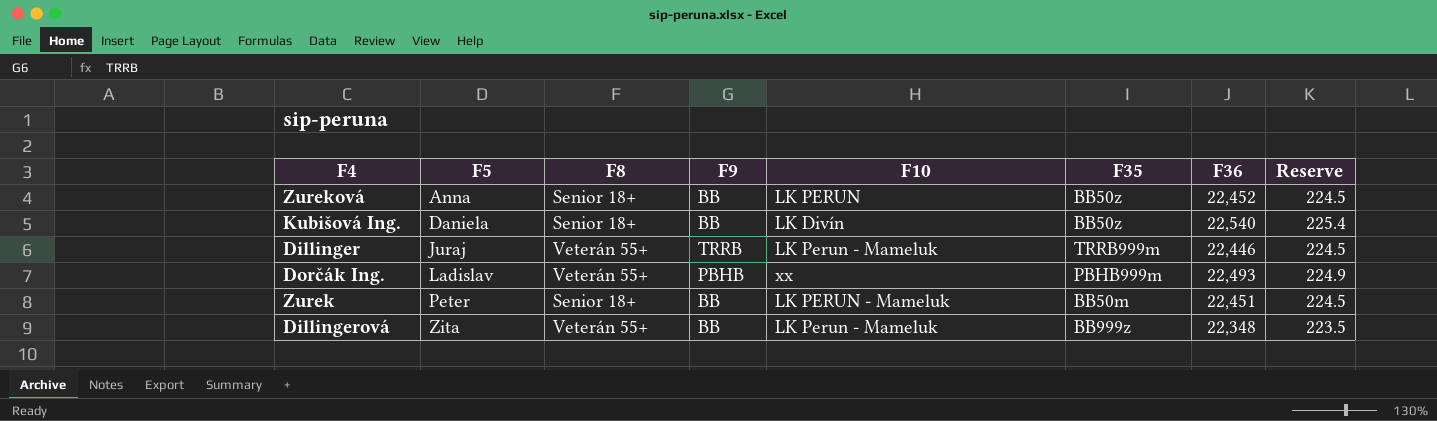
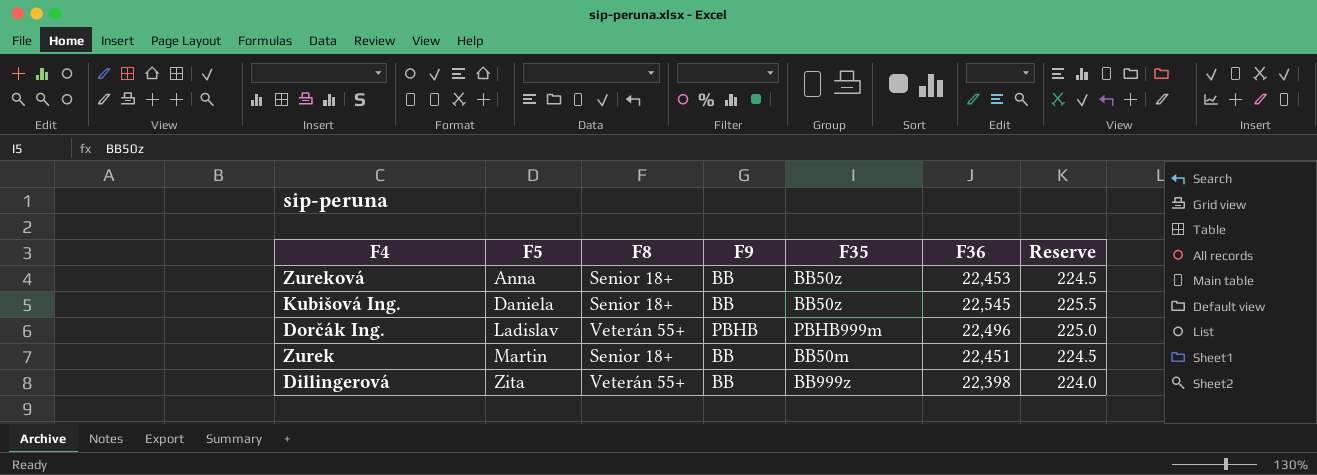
column F10 | position: 5 -> none
row Dillinger: Juraj | Veterán 55+ | TRRB | LK Perun - Mameluk | TRRB999m | 22,446 | 224.5 -> none
Zureková | F36: 22,452 -> 22,453
Kubišová Ing. | F36: 22,540 -> 22,545
Kubišová Ing. | Reserve: 225.4 -> 225.5
Dorčák Ing. | F36: 22,493 -> 22,496
Dorčák Ing. | Reserve: 224.9 -> 225.0
Zurek | F5: Peter -> Martin
Dillingerová | F36: 22,348 -> 22,398
Dillingerová | Reserve: 223.5 -> 224.0

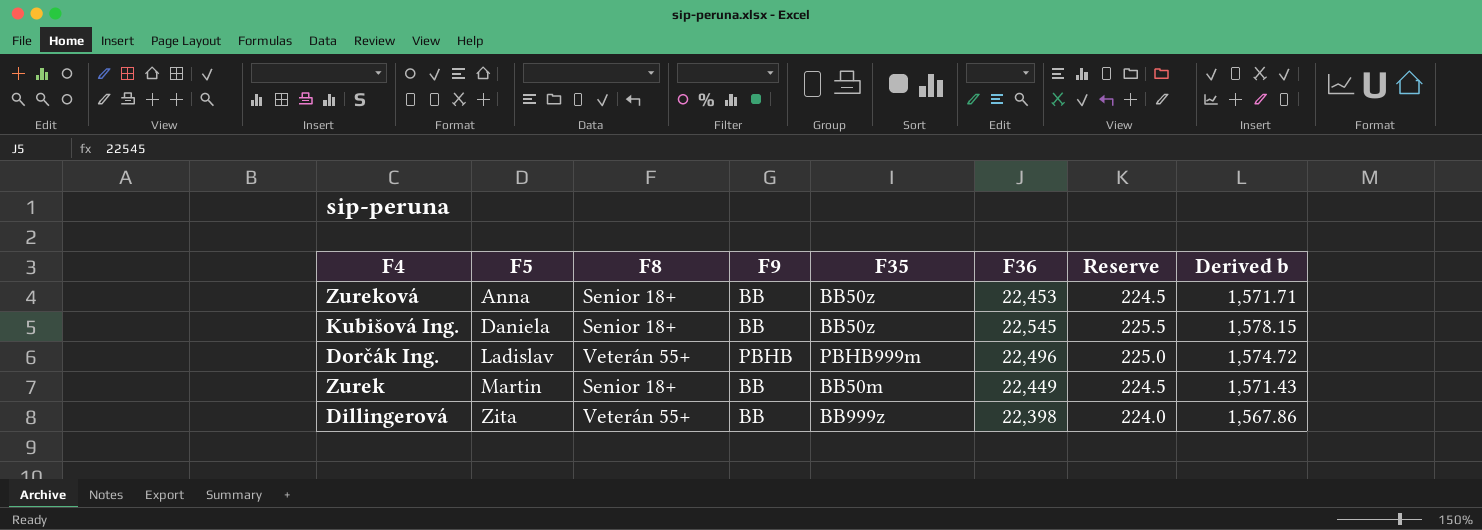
column Derived b | formula: none -> [F36] * 0.07
Zurek | F36: 22,451 -> 22,449

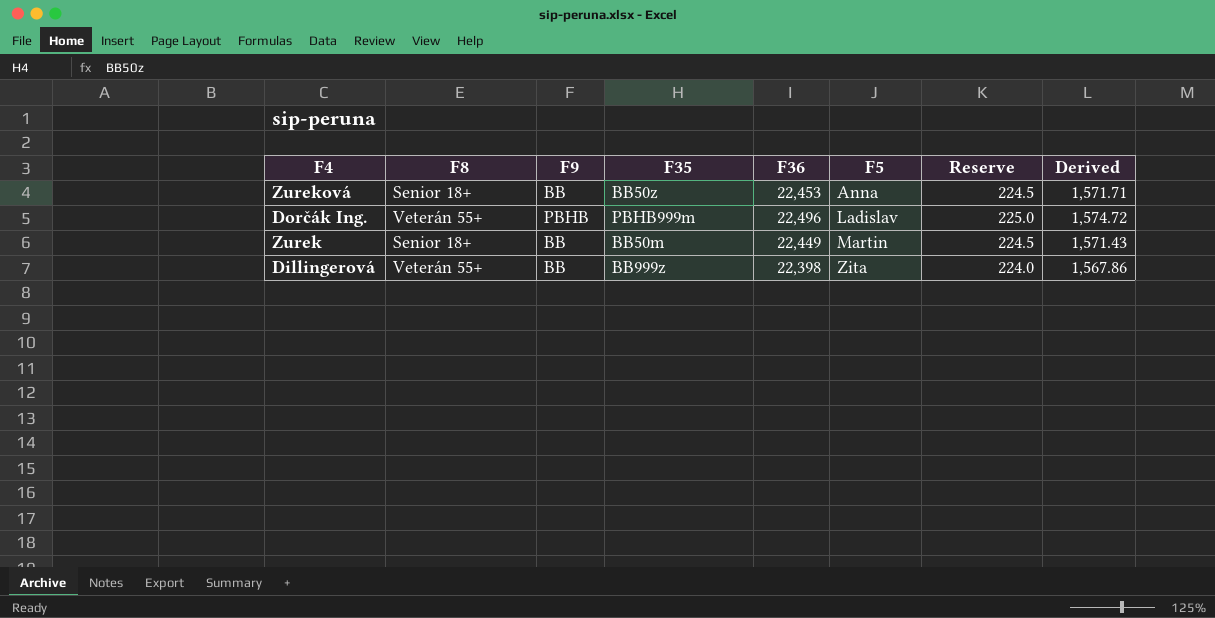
column F5 | position: 2 -> 6
column name: Derived b -> Derived
row Kubišová Ing.: Daniela | Senior 18+ | BB | BB50z | 22,545 | 225.5 | 1,578.15 -> none

